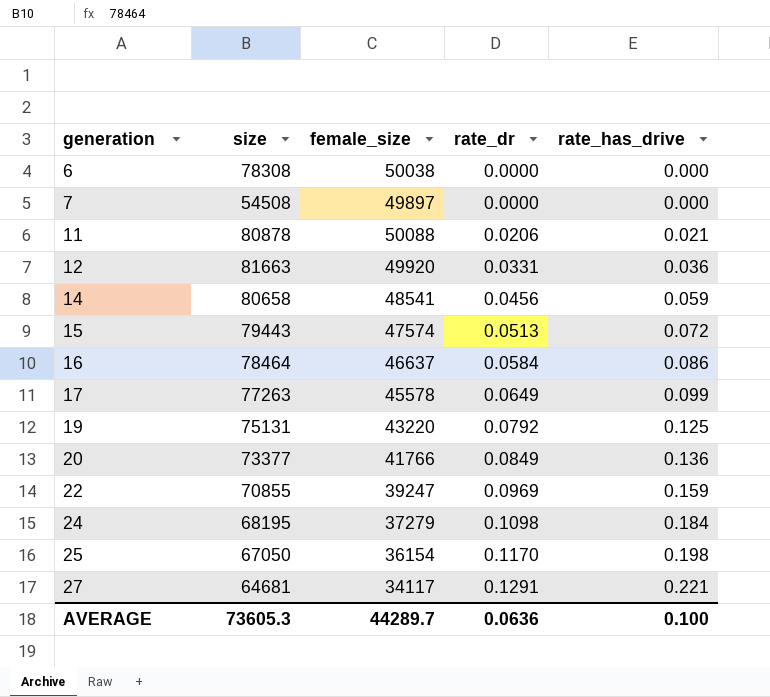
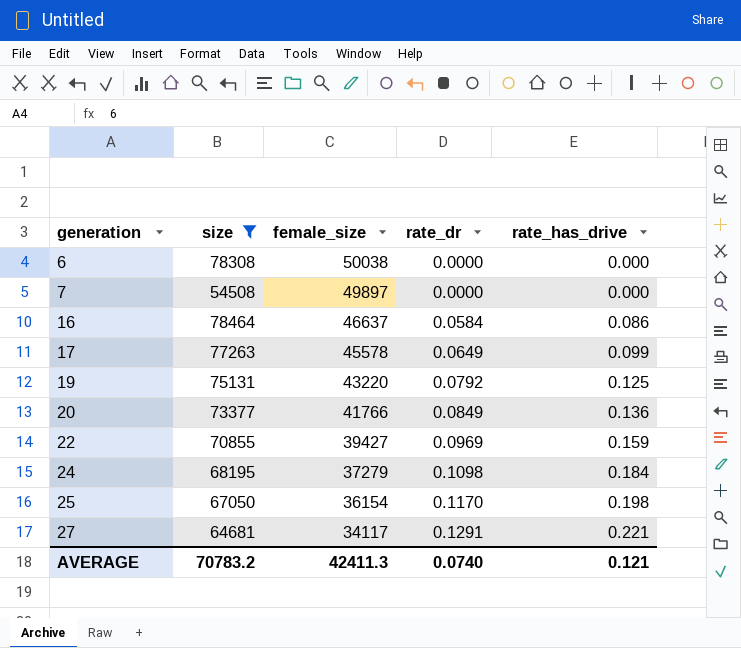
filter: none -> size <= 78464
22 | female_size: 39247 -> 39427
AVERAGE | size: 73605.3 -> 70783.2
AVERAGE | female_size: 44289.7 -> 42411.3
AVERAGE | rate_dr: 0.0636 -> 0.0740
AVERAGE | rate_has_drive: 0.100 -> 0.121

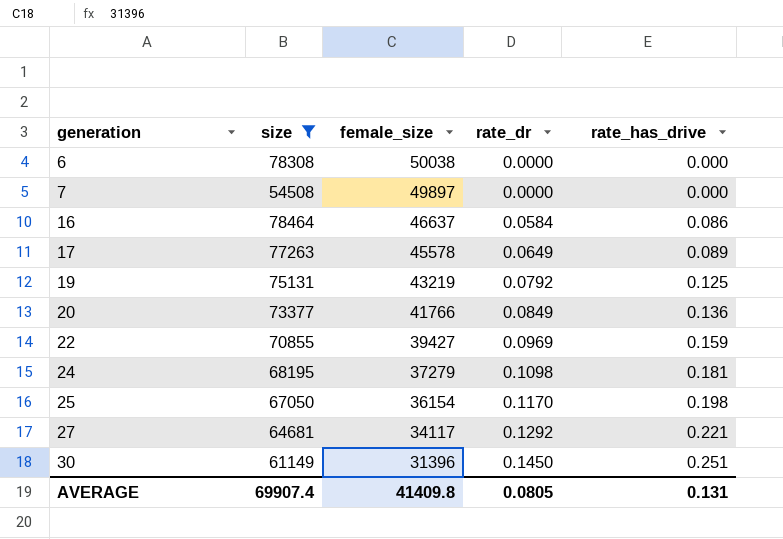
17 | rate_has_drive: 0.099 -> 0.089
19 | female_size: 43220 -> 43219
24 | rate_has_drive: 0.184 -> 0.181
27 | rate_dr: 0.1291 -> 0.1292
row 30: none -> 61149 | 31396 | 0.1450 | 0.251
AVERAGE | size: 70783.2 -> 69907.4
AVERAGE | female_size: 42411.3 -> 41409.8
AVERAGE | rate_dr: 0.0740 -> 0.0805
AVERAGE | rate_has_drive: 0.121 -> 0.131

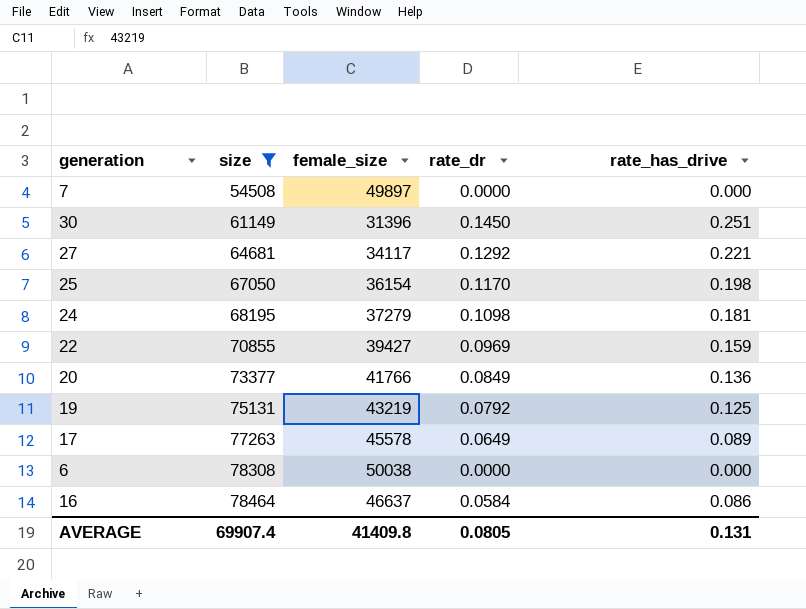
row order: generation ascending -> size ascending

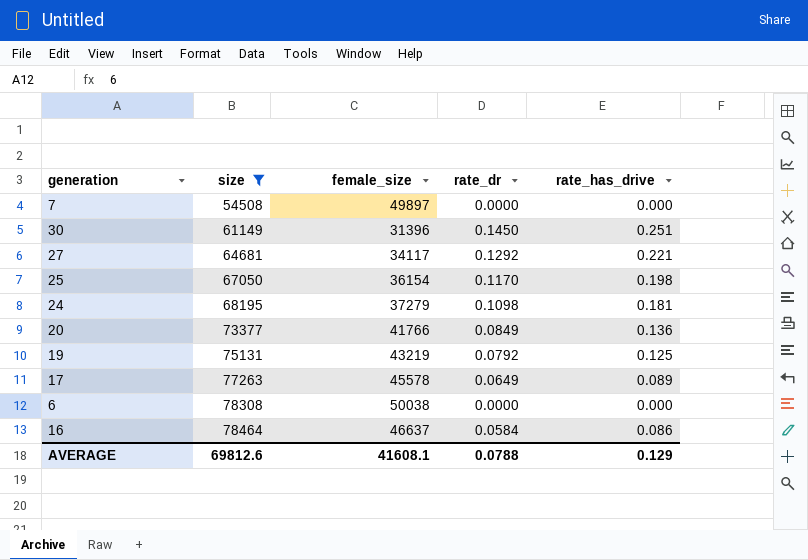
row 22: 70855 | 39427 | 0.0969 | 0.159 -> none
AVERAGE | size: 69907.4 -> 69812.6
AVERAGE | female_size: 41409.8 -> 41608.1
AVERAGE | rate_dr: 0.0805 -> 0.0788
AVERAGE | rate_has_drive: 0.131 -> 0.129

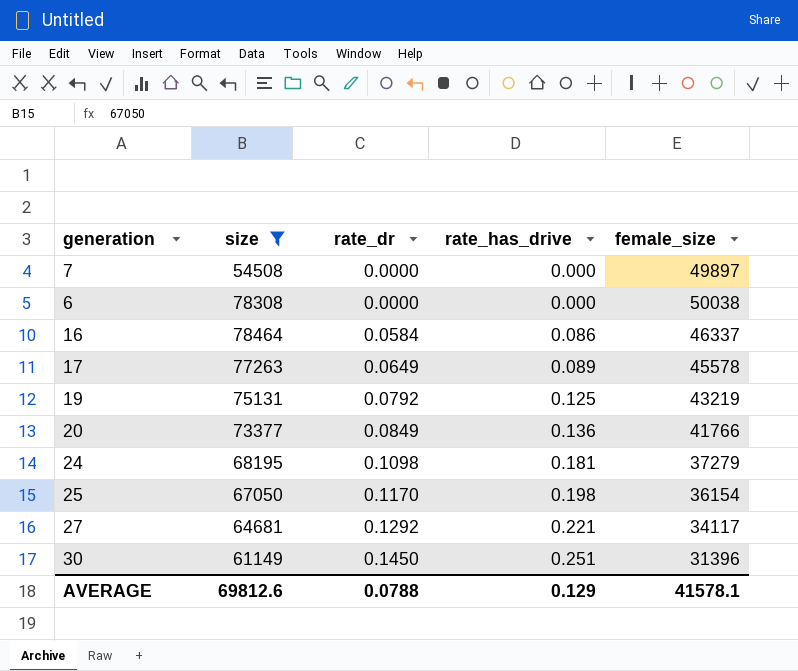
row order: size ascending -> rate_dr ascending
column female_size | position: 3 -> 5
16 | female_size: 46637 -> 46337
AVERAGE | female_size: 41608.1 -> 41578.1

